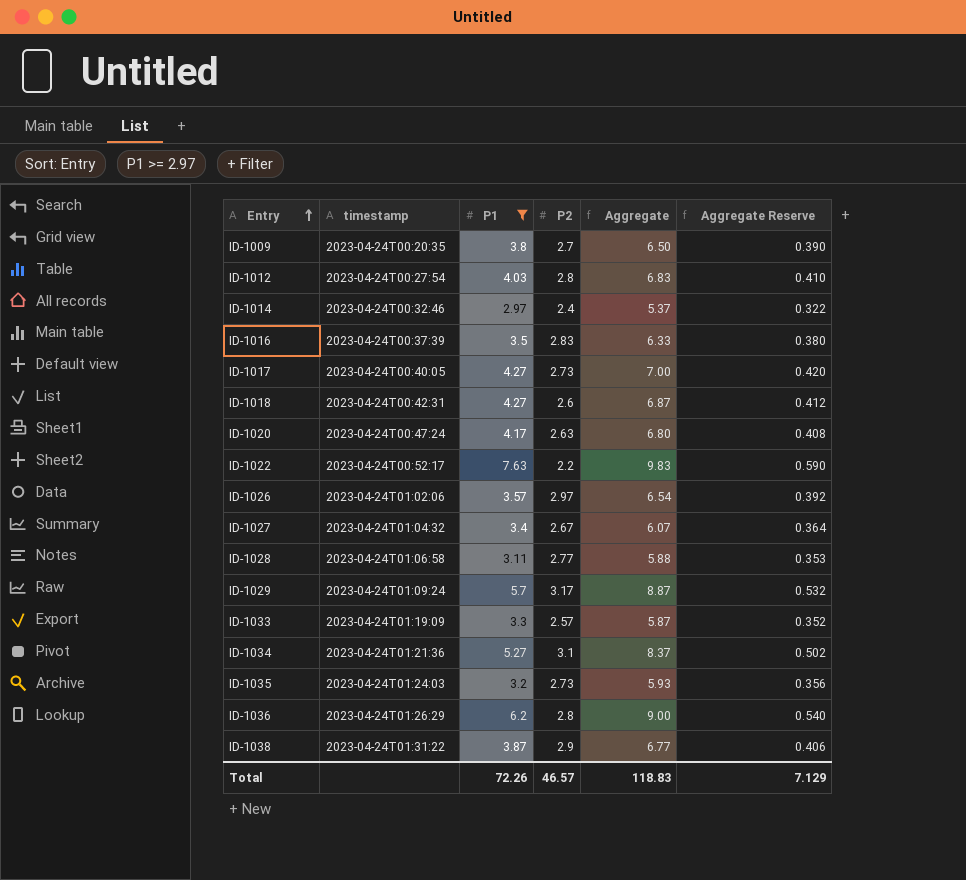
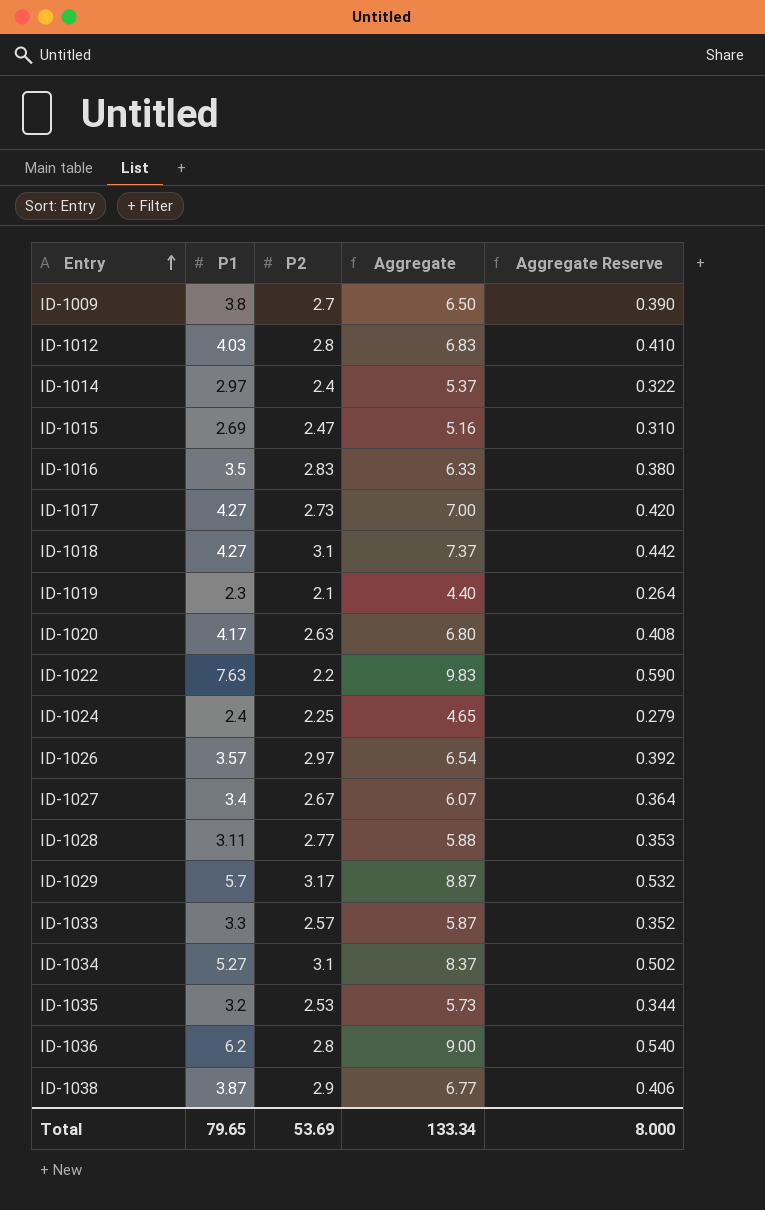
filter: P1 >= 2.97 -> none
column timestamp | position: 2 -> none
ID-1018 | P2: 2.6 -> 3.1
ID-1018 | Aggregate: 6.87 -> 7.37
ID-1018 | Aggregate Reserve: 0.412 -> 0.442
ID-1035 | P2: 2.73 -> 2.53
ID-1035 | Aggregate: 5.93 -> 5.73
ID-1035 | Aggregate Reserve: 0.356 -> 0.344
Total | P1: 72.26 -> 79.65
Total | P2: 46.57 -> 53.69
Total | Aggregate: 118.83 -> 133.34
Total | Aggregate Reserve: 7.129 -> 8.000

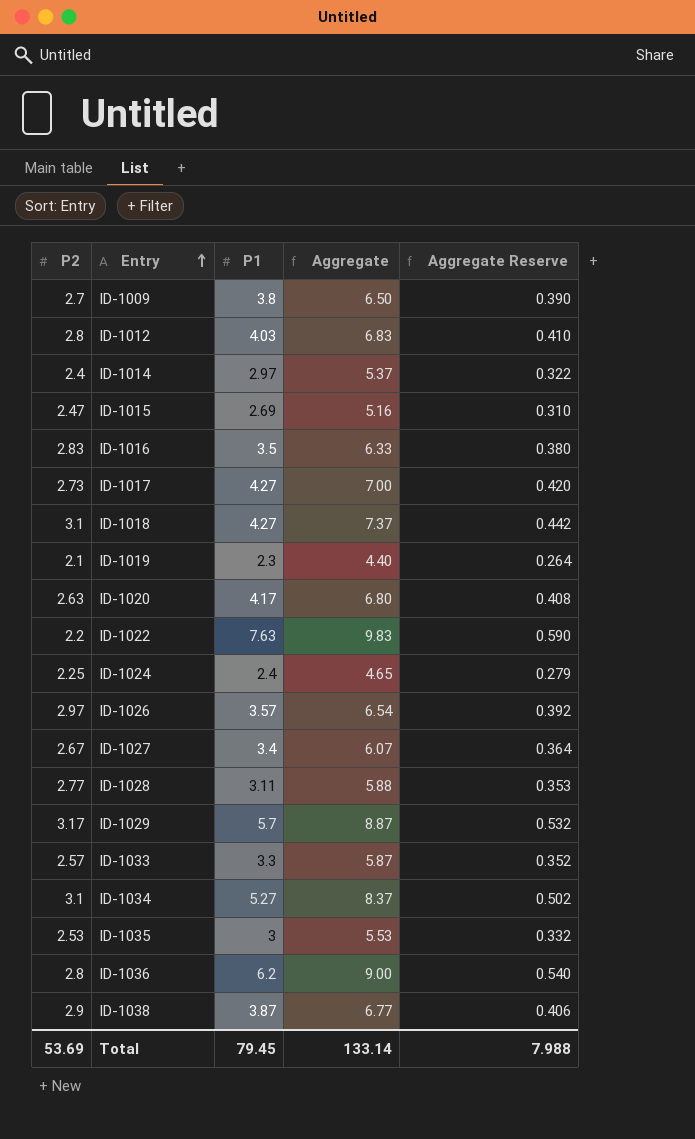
column P2 | position: 3 -> 1
ID-1035 | P1: 3.2 -> 3
ID-1035 | Aggregate: 5.73 -> 5.53
ID-1035 | Aggregate Reserve: 0.344 -> 0.332
Total | P1: 79.65 -> 79.45
Total | Aggregate: 133.34 -> 133.14
Total | Aggregate Reserve: 8.000 -> 7.988

